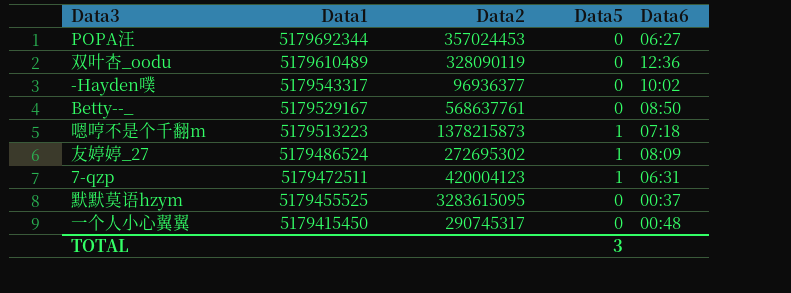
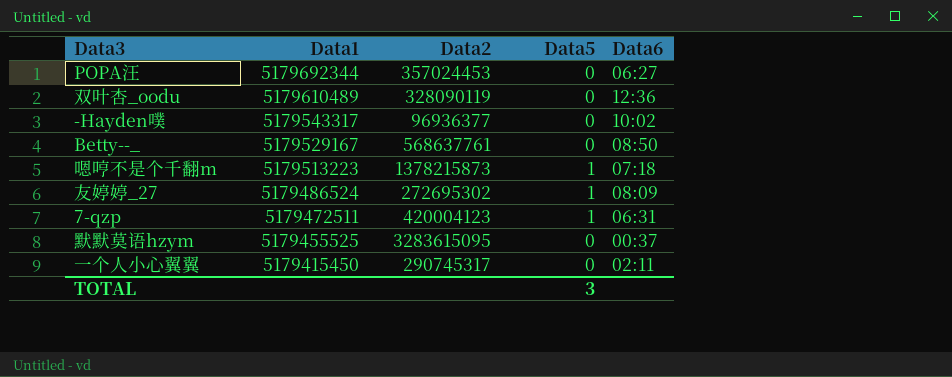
一个人小心翼翼 | Data6: 00:48 -> 02:11

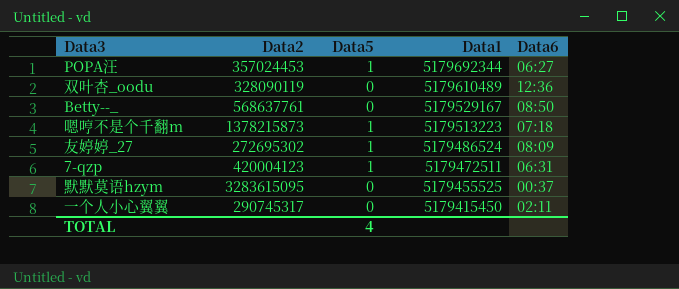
column Data1 | position: 2 -> 4
row -Hayden噗: 5179543317 | 96936377 | 0 | 10:02 -> none
POPA汪 | Data5: 0 -> 1
TOTAL | Data5: 3 -> 4

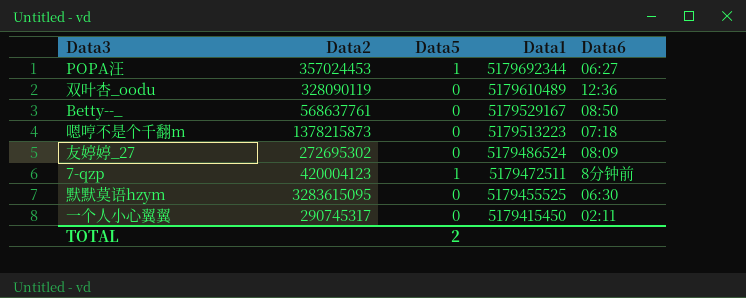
嗯哼不是个千翻m | Data5: 1 -> 0
友婷婷_27 | Data5: 1 -> 0
7-qzp | Data6: 06:31 -> 8分钟前
默默莫语hzym | Data6: 00:37 -> 06:30
TOTAL | Data5: 4 -> 2

